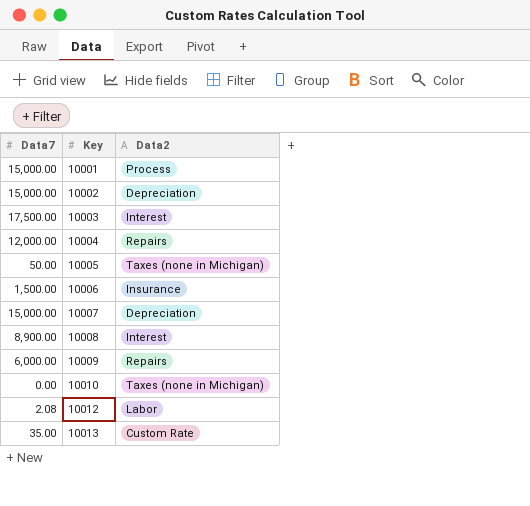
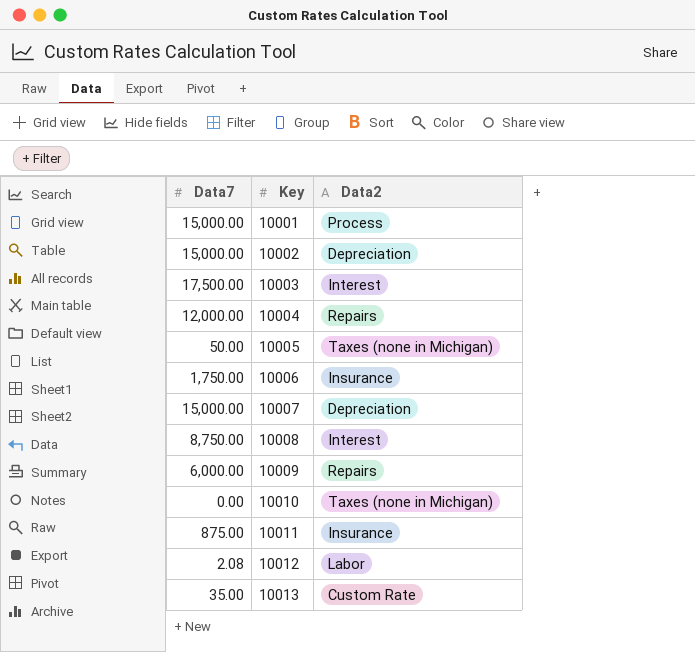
10006 | Data7: 1,500.00 -> 1,750.00
10008 | Data7: 8,900.00 -> 8,750.00
row 10011: none -> 875.00 | Insurance

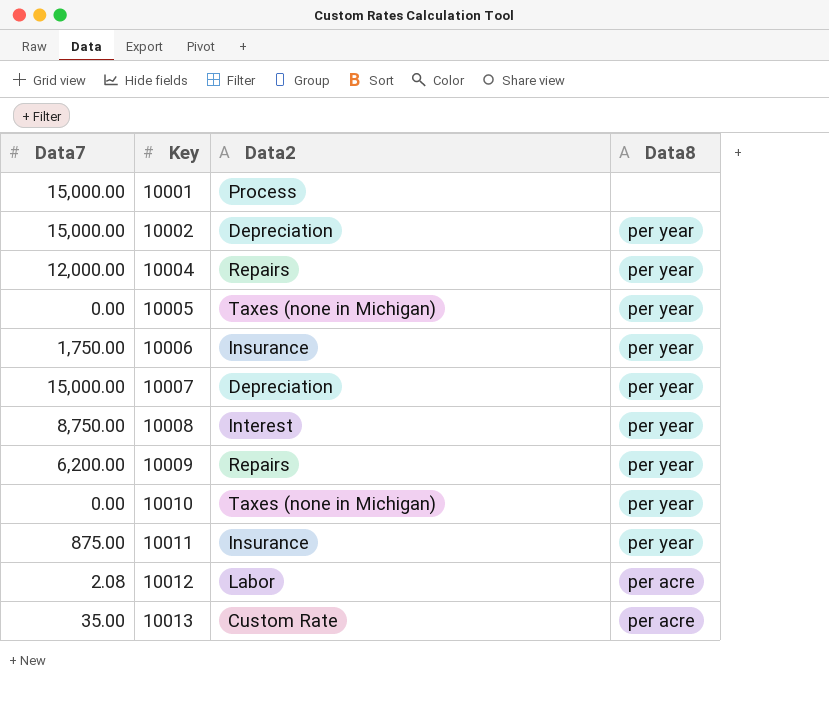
column Data8 | position: none -> 4
row 10003: 17,500.00 | Interest -> none
10005 | Data7: 50.00 -> 0.00
10009 | Data7: 6,000.00 -> 6,200.00

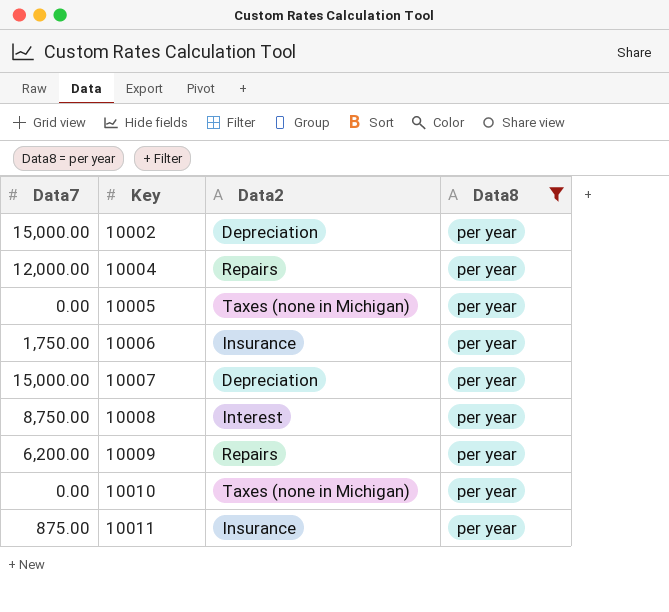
filter: none -> Data8 = per year

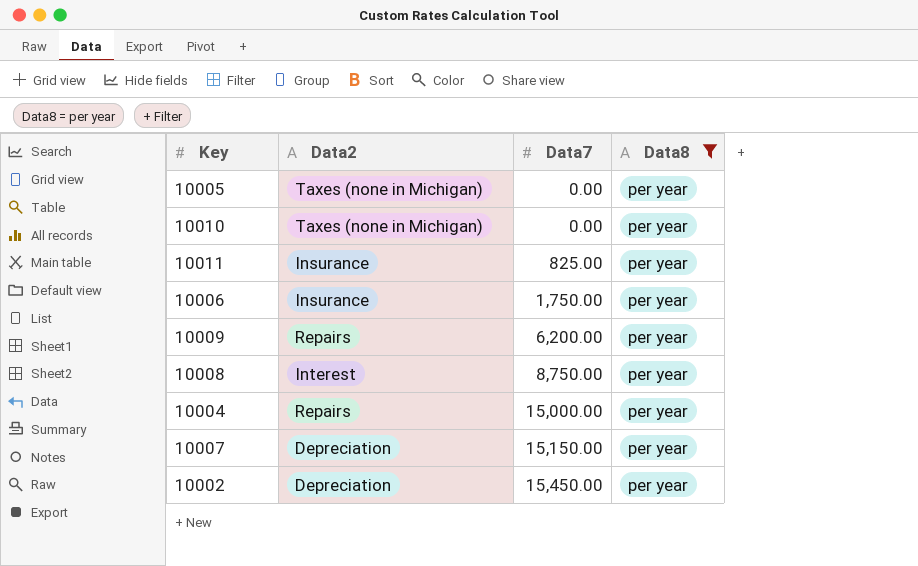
row order: Key ascending -> Data7 ascending
column Data7 | position: 1 -> 3
10011 | Data7: 875.00 -> 825.00
10004 | Data7: 12,000.00 -> 15,000.00
10007 | Data7: 15,000.00 -> 15,150.00
10002 | Data7: 15,000.00 -> 15,450.00

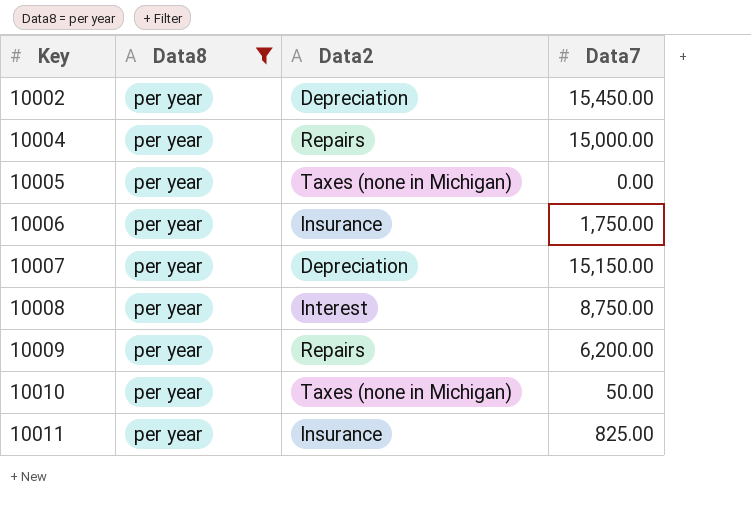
row order: Data7 ascending -> Key ascending
column Data8 | position: 4 -> 2
10010 | Data7: 0.00 -> 50.00

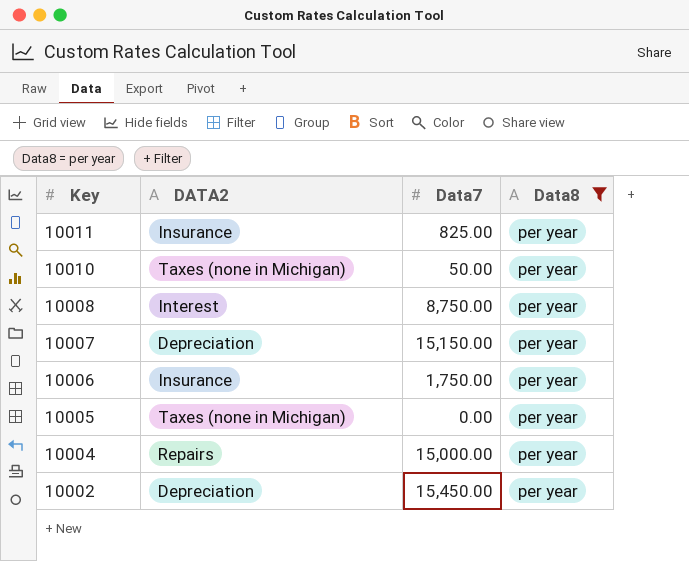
row order: Key ascending -> Key descending
column name: Data2 -> DATA2
column Data8 | position: 2 -> 4
row 10009: per year | Repairs | 6,200.00 -> none

